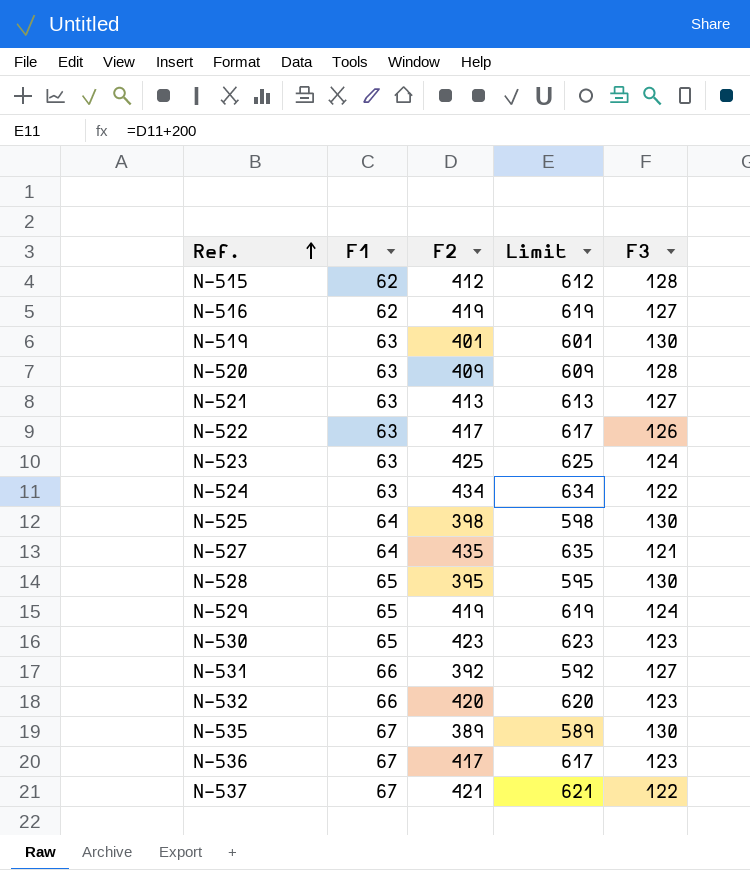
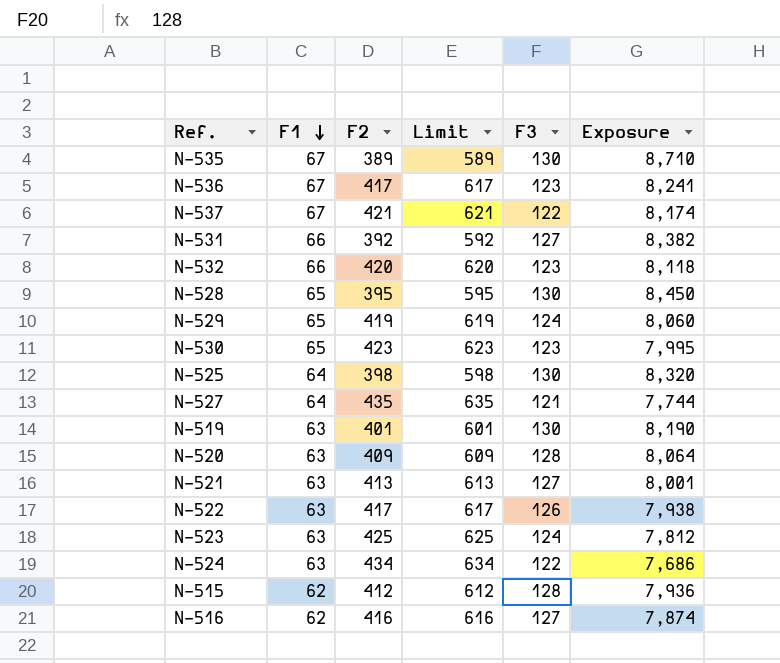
row order: Ref. ascending -> F1 descending
column Exposure | formula: none -> [F1] * [F3]
N-516 | F2: 419 -> 416
N-516 | Limit: 619 -> 616

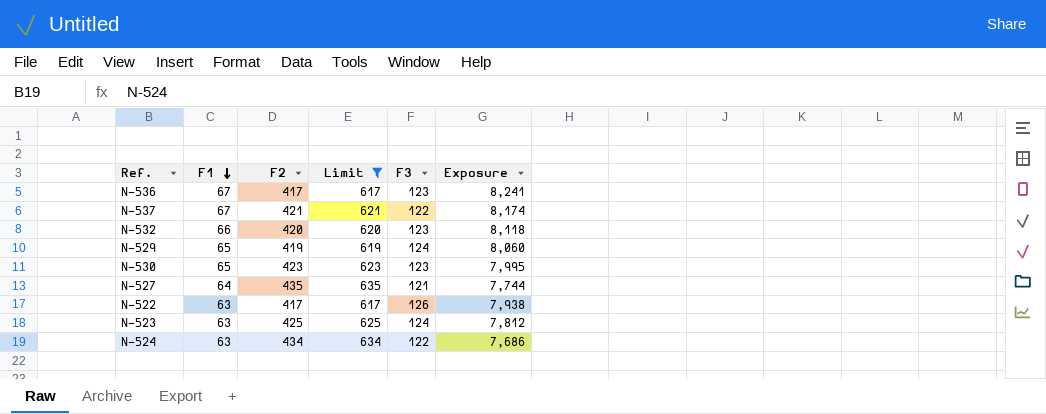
filter: none -> Limit >= 617

